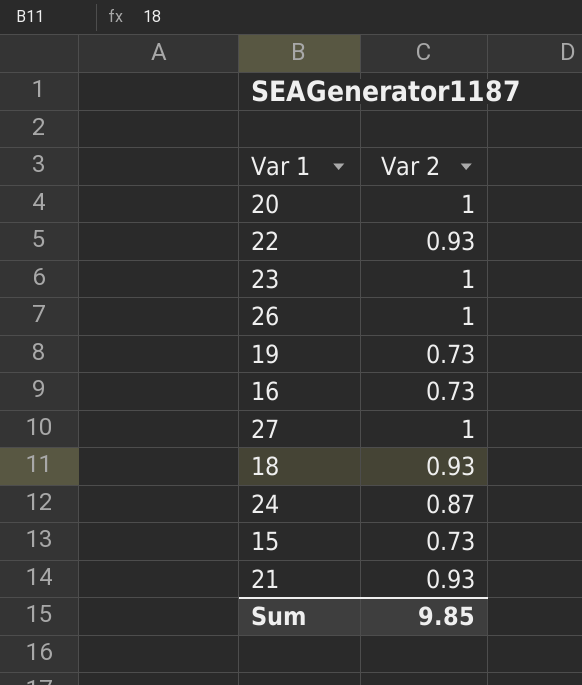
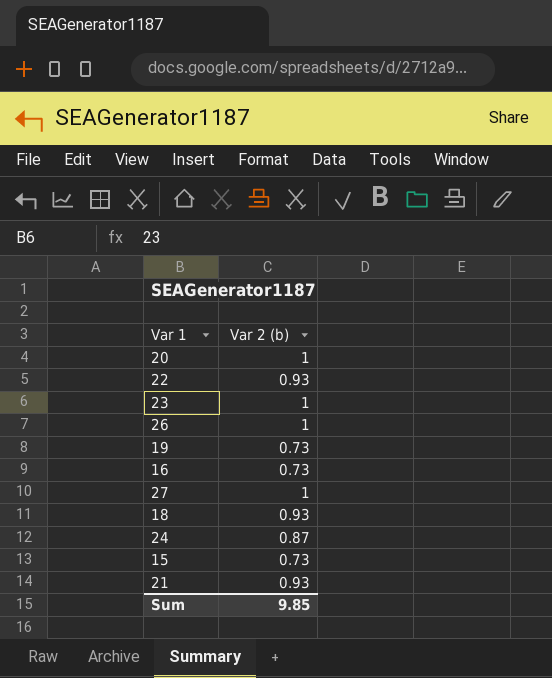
column name: Var 2 -> Var 2 (b)

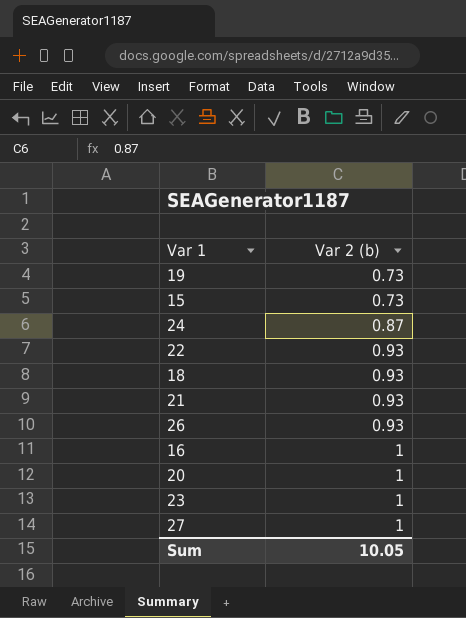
row order: none -> Var 2 (b) ascending
26 | Var 2 (b): 1 -> 0.93
16 | Var 2 (b): 0.73 -> 1
Sum | Var 2 (b): 9.85 -> 10.05

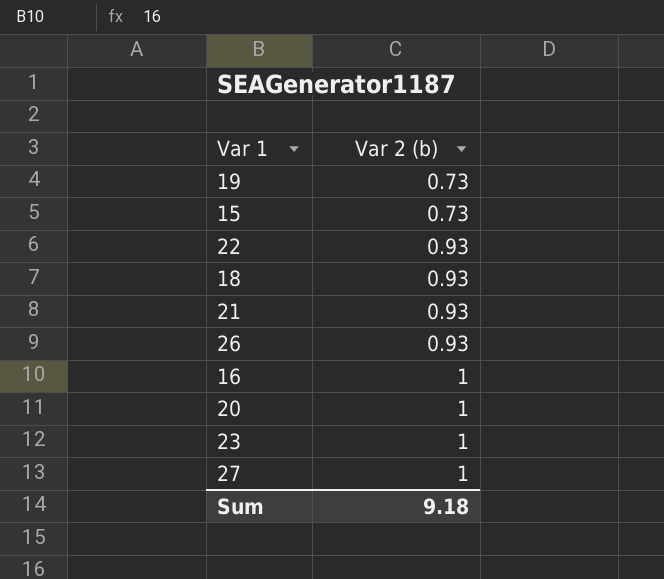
row 24: 0.87 -> none
Sum | Var 2 (b): 10.05 -> 9.18

